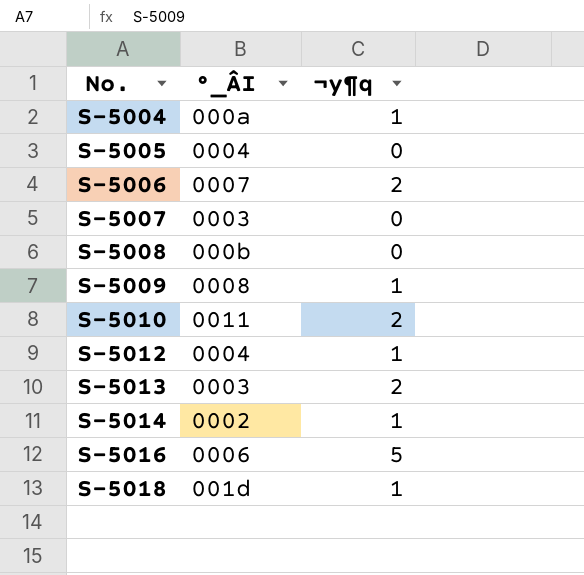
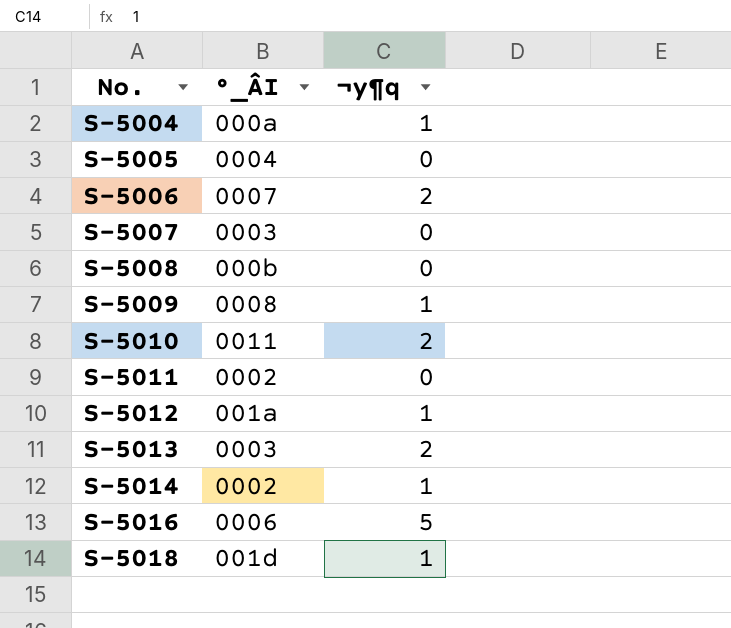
row S-5011: none -> 0002 | 0
S-5012 | °_ÂI: 0004 -> 001a

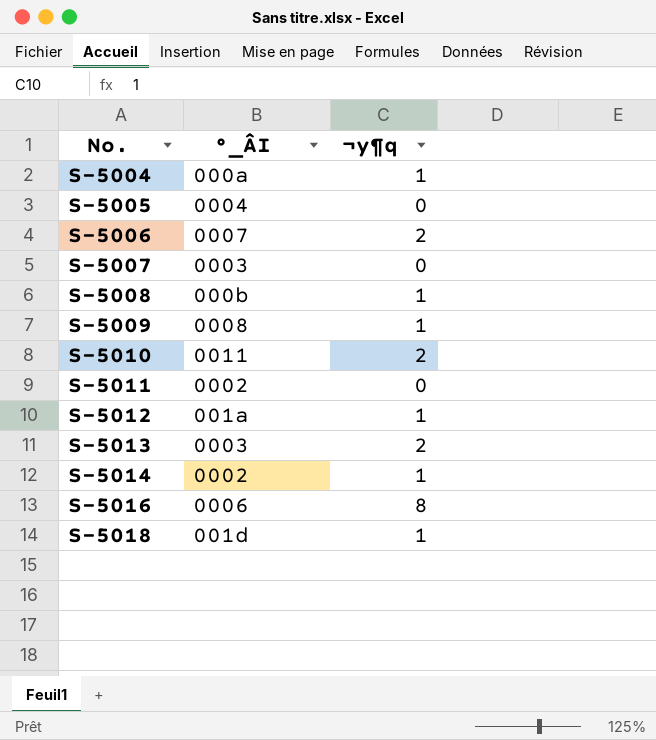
S-5008 | ¬y¶q: 0 -> 1
S-5016 | ¬y¶q: 5 -> 8

